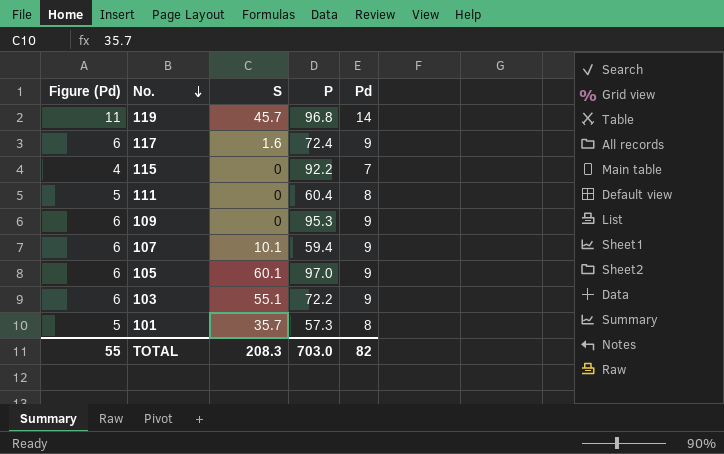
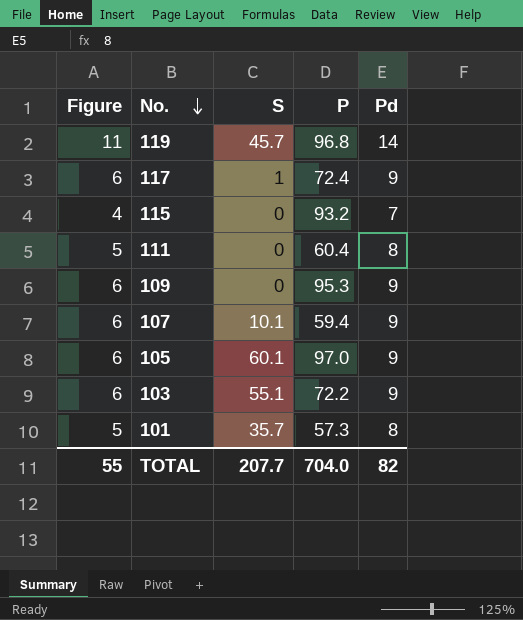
column name: Figure (Pd) -> Figure
117 | S: 1.6 -> 1
115 | P: 92.2 -> 93.2
TOTAL | S: 208.3 -> 207.7
TOTAL | P: 703.0 -> 704.0

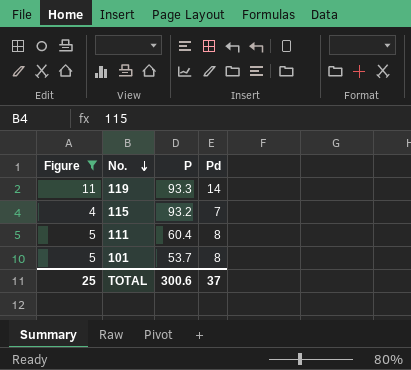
filter: none -> Figure != 6
column S | position: 3 -> none
119 | P: 96.8 -> 93.3
101 | P: 57.3 -> 53.7
TOTAL | Figure: 55 -> 25
TOTAL | P: 704.0 -> 300.6
TOTAL | Pd: 82 -> 37

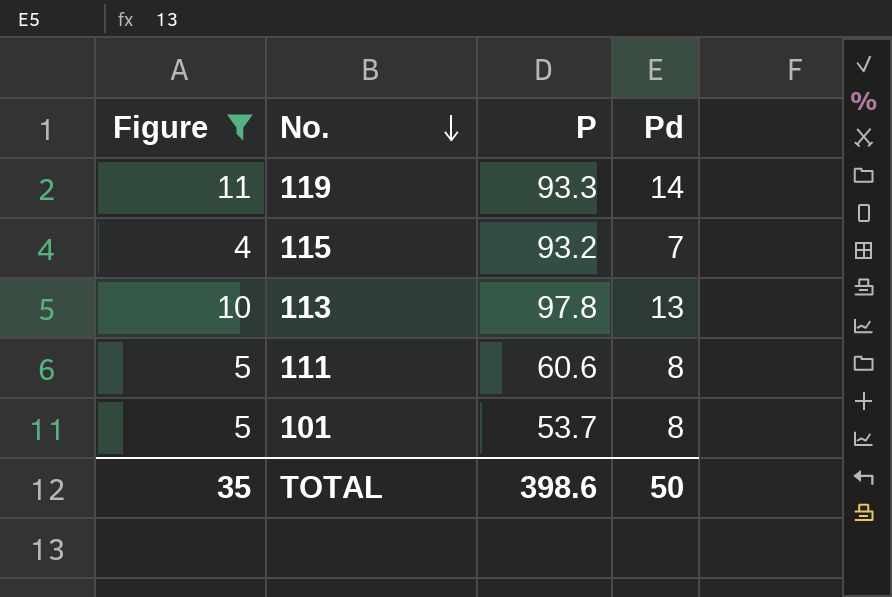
row 113: none -> 10 | 97.8 | 13
111 | P: 60.4 -> 60.6
TOTAL | Figure: 25 -> 35
TOTAL | P: 300.6 -> 398.6
TOTAL | Pd: 37 -> 50

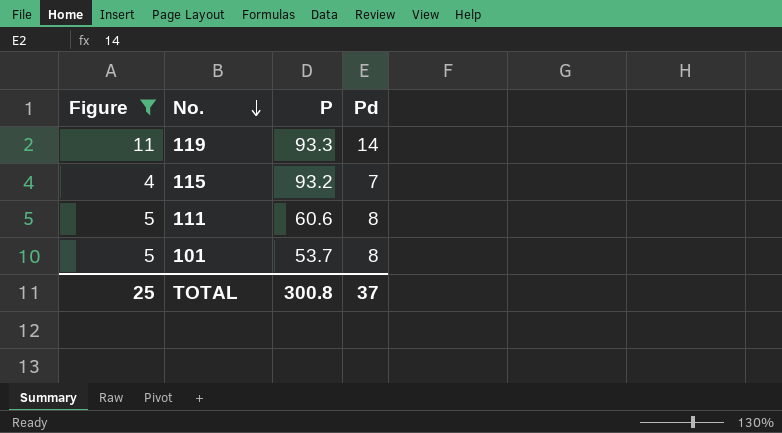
row 113: 10 | 97.8 | 13 -> none
TOTAL | Figure: 35 -> 25
TOTAL | P: 398.6 -> 300.8
TOTAL | Pd: 50 -> 37

